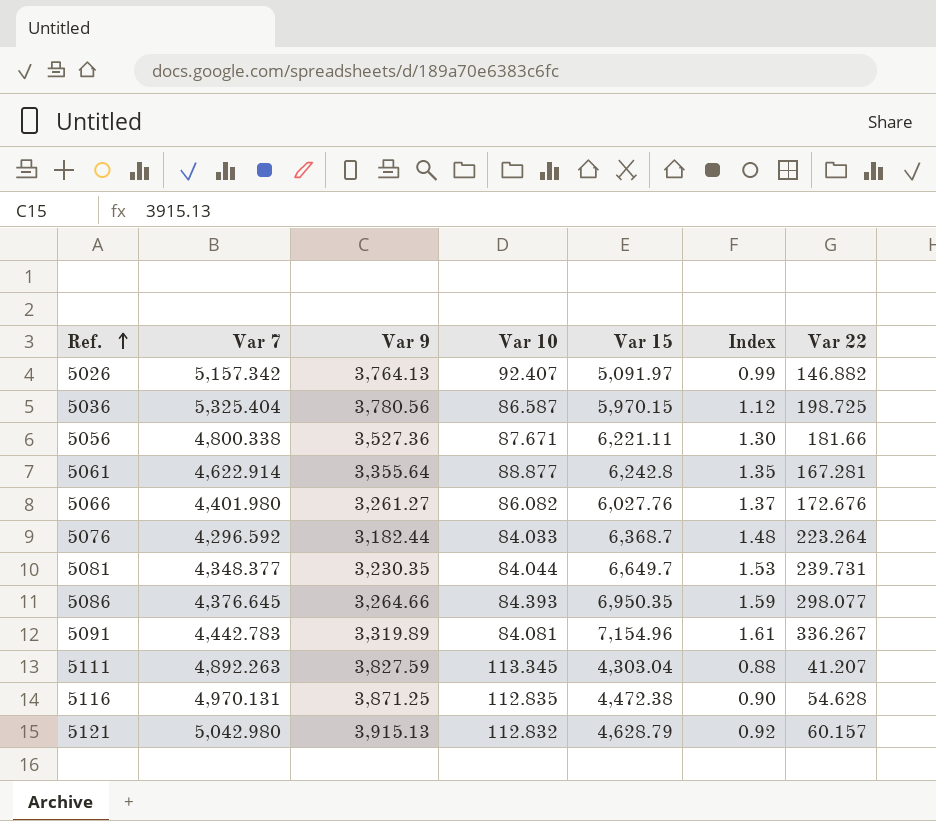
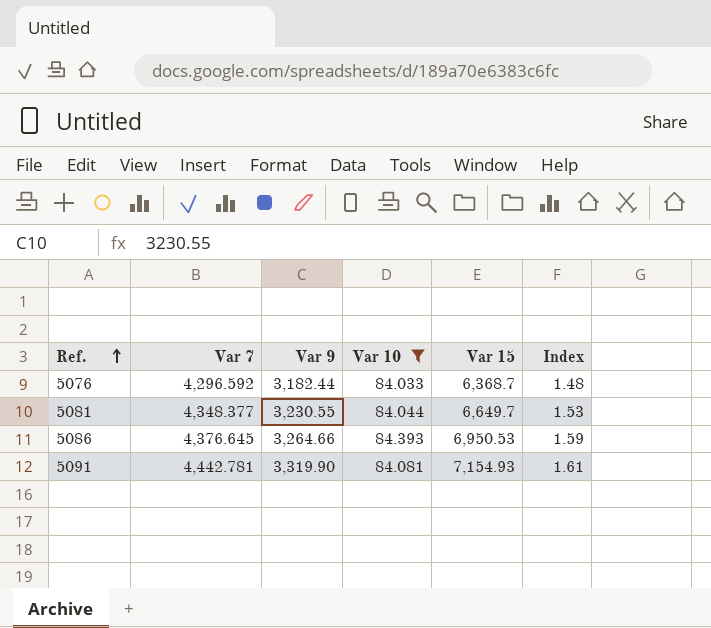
filter: none -> Var 10 <= 84.393
column Var 22 | position: 7 -> none
5081 | Var 9: 3,230.35 -> 3,230.55
5086 | Var 15: 6,950.35 -> 6,950.53
5091 | Var 7: 4,442.783 -> 4,442.781
5091 | Var 9: 3,319.89 -> 3,319.90
5091 | Var 15: 7,154.96 -> 7,154.93

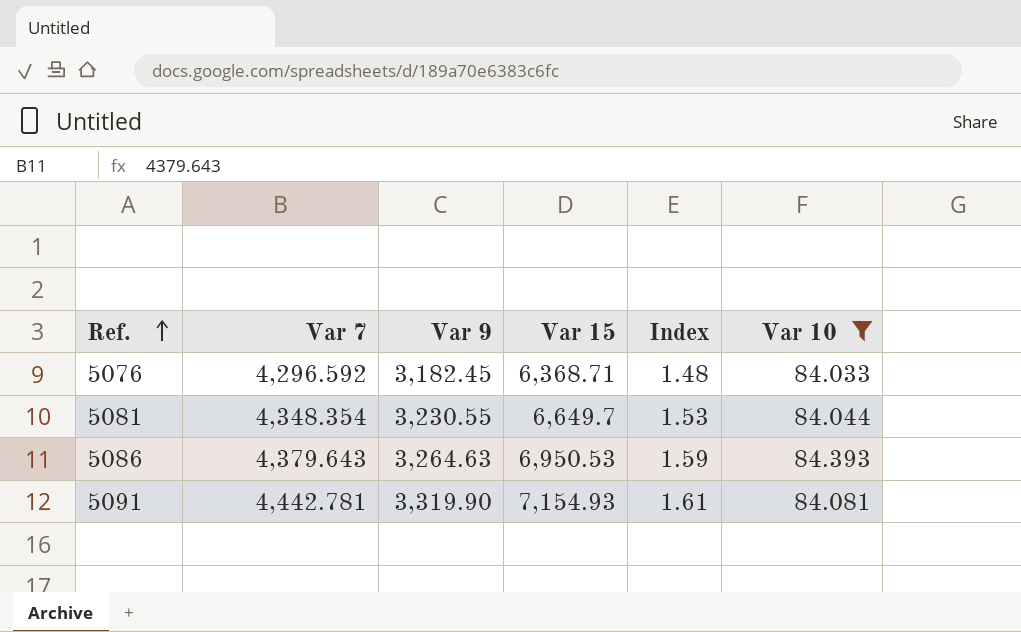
column Var 10 | position: 4 -> 6
5076 | Var 9: 3,182.44 -> 3,182.45
5076 | Var 15: 6,368.7 -> 6,368.71
5081 | Var 7: 4,348.377 -> 4,348.354
5086 | Var 7: 4,376.645 -> 4,379.643
5086 | Var 9: 3,264.66 -> 3,264.63

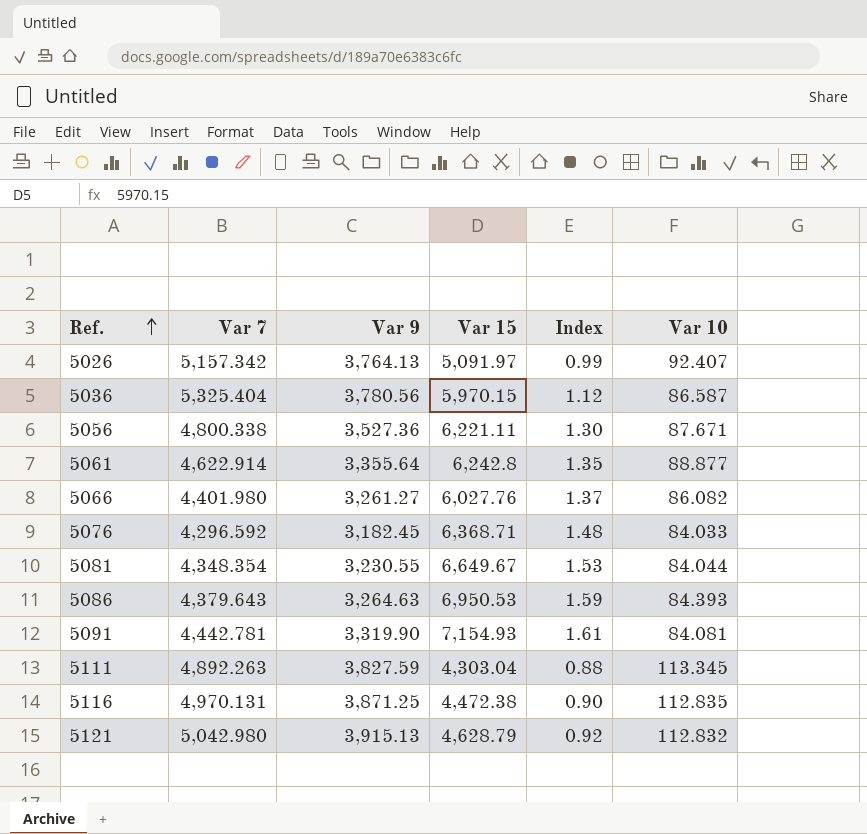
filter: Var 10 <= 84.393 -> none
5081 | Var 15: 6,649.7 -> 6,649.67

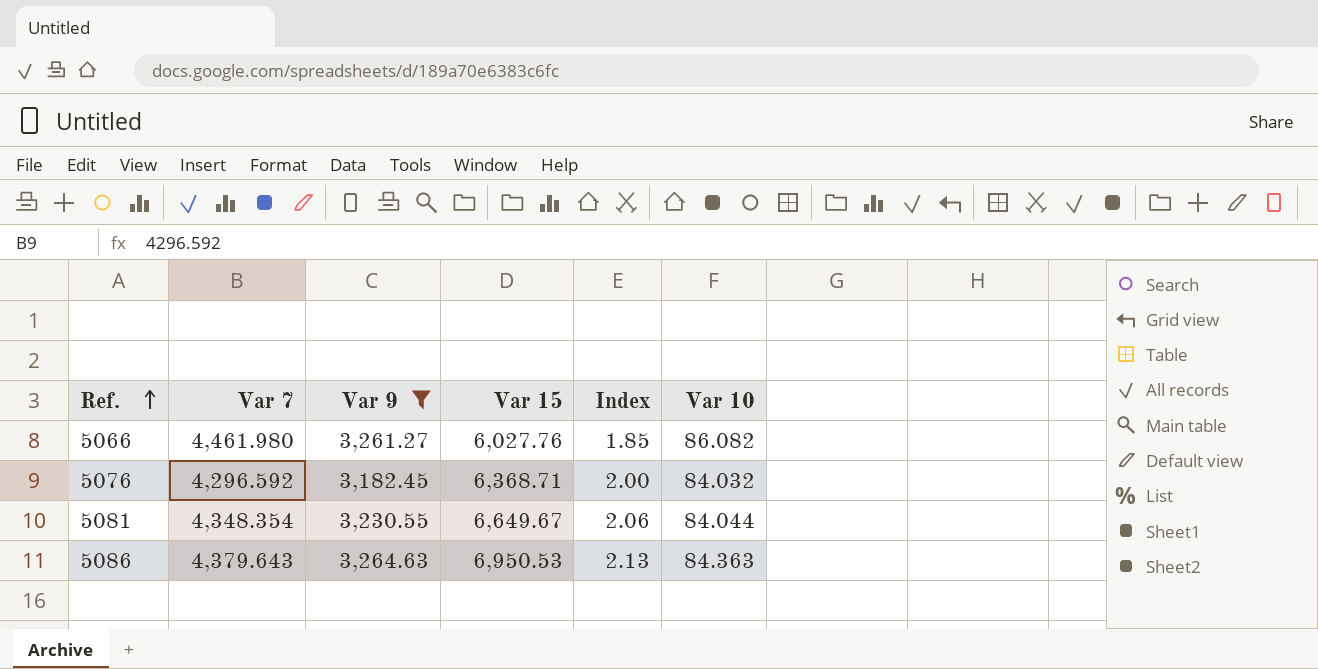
filter: none -> Var 9 <= 3,264.63
column Index | formula: [Var 15] / [Var 7] -> [Var 15] / [Var 9]
5066 | Var 7: 4,401.980 -> 4,461.980
5076 | Var 10: 84.033 -> 84.032
5086 | Var 10: 84.393 -> 84.363

